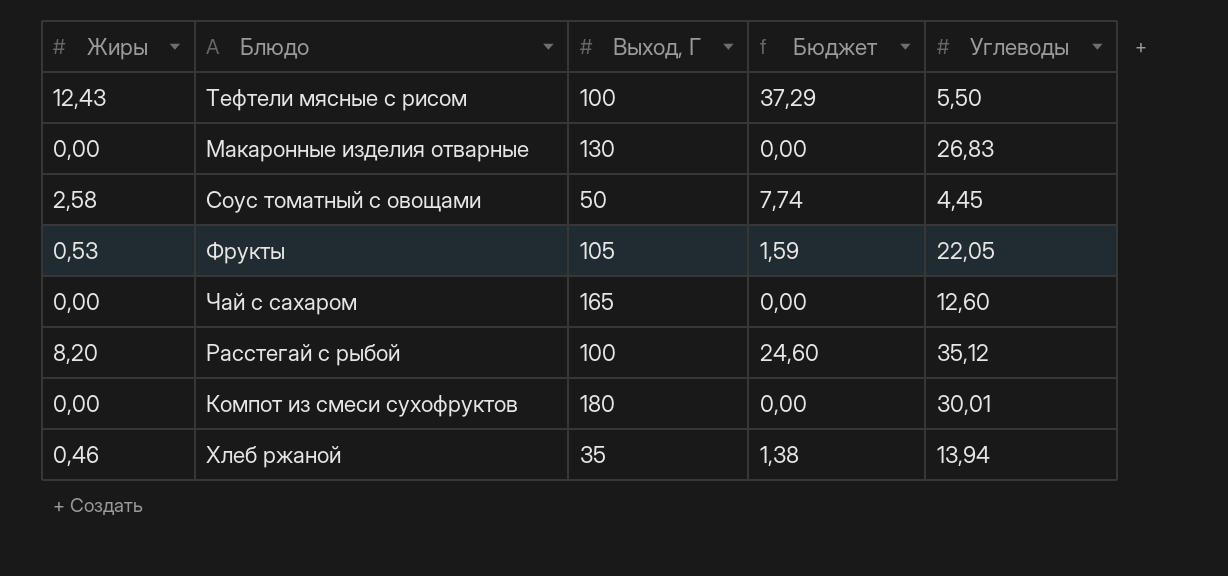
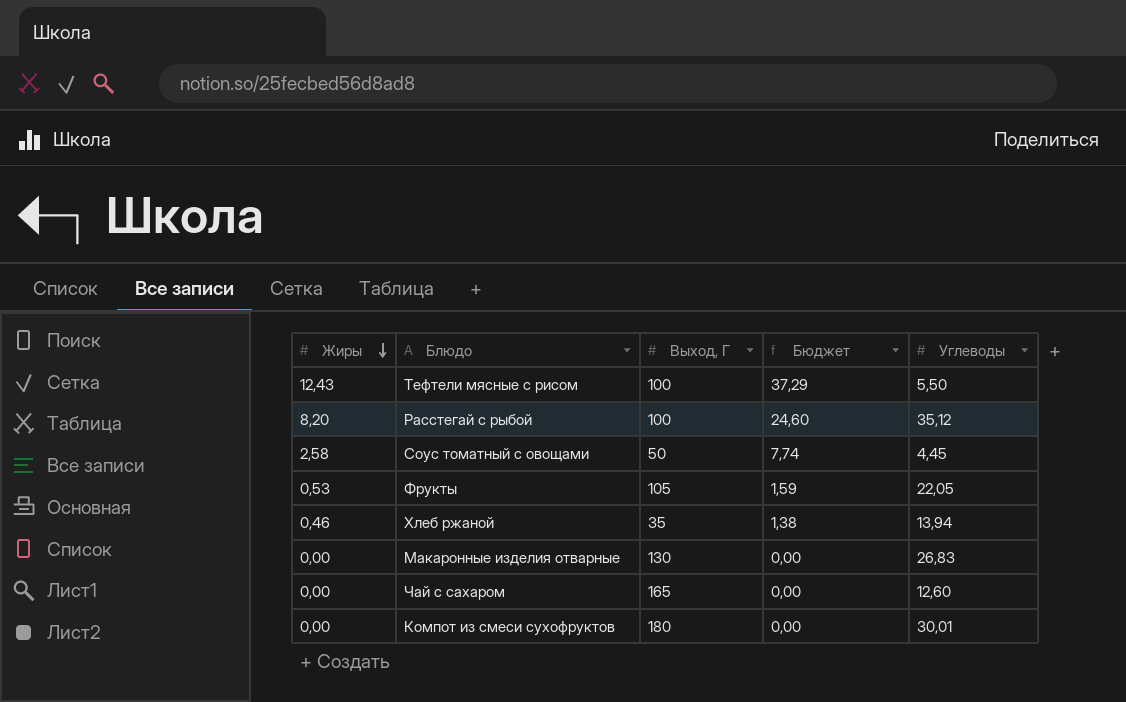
row order: none -> Жиры descending

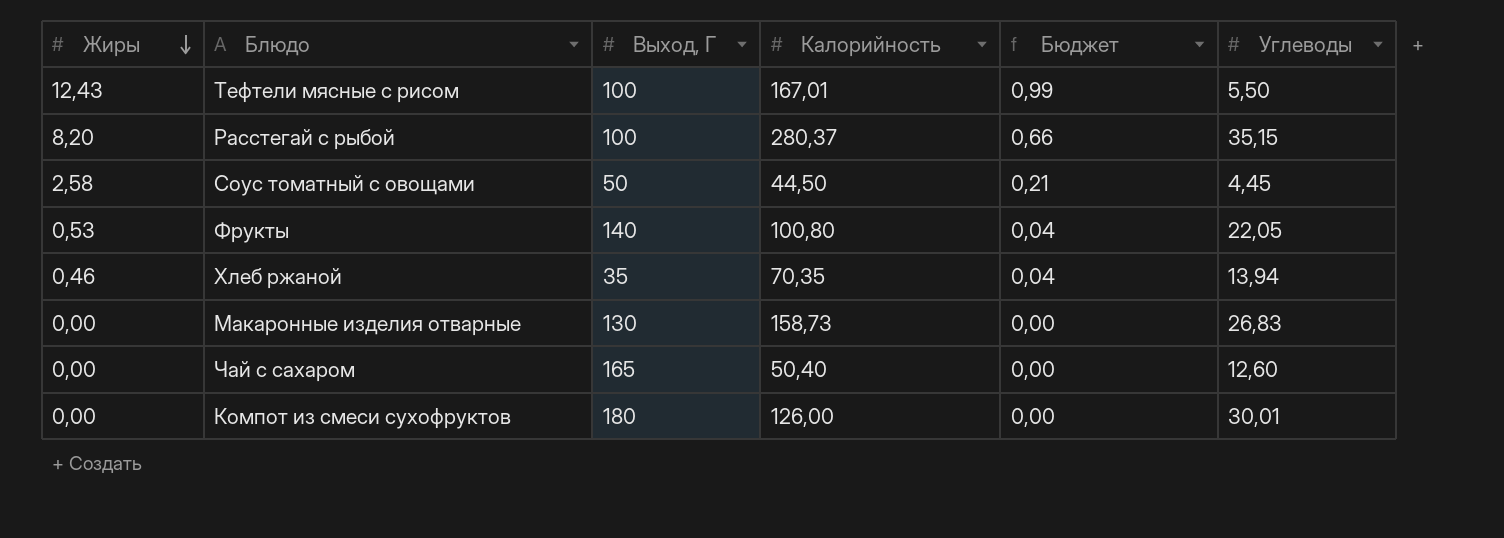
column Калорийность | position: none -> 4
column Бюджет | formula: [Жиры] * 3 -> [Жиры] * 0,08
Расстегай с рыбой | Углеводы: 35,12 -> 35,15
Фрукты | Выход, Г: 105 -> 140

